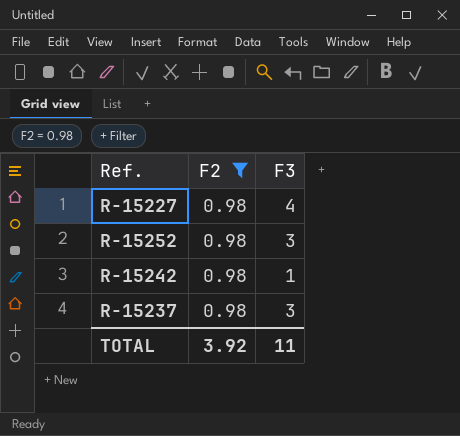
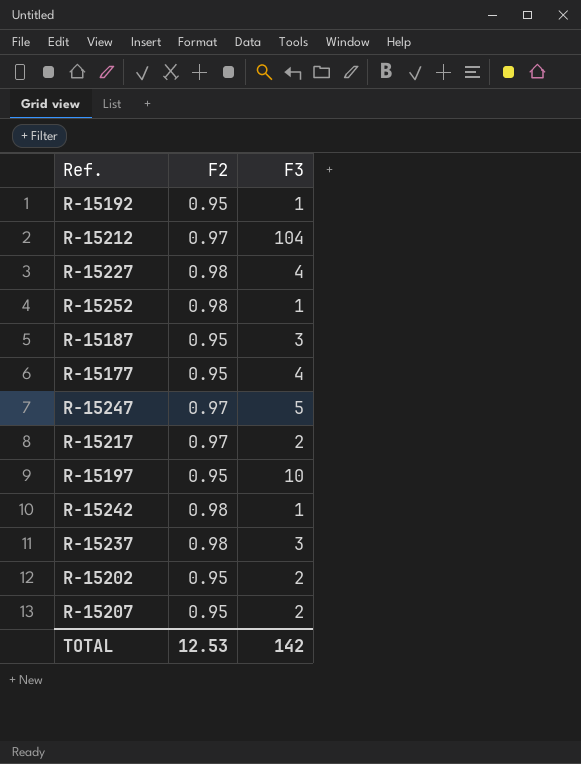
filter: F2 = 0.98 -> none
R-15252 | F3: 3 -> 1
TOTAL | F2: 3.92 -> 12.53
TOTAL | F3: 11 -> 142

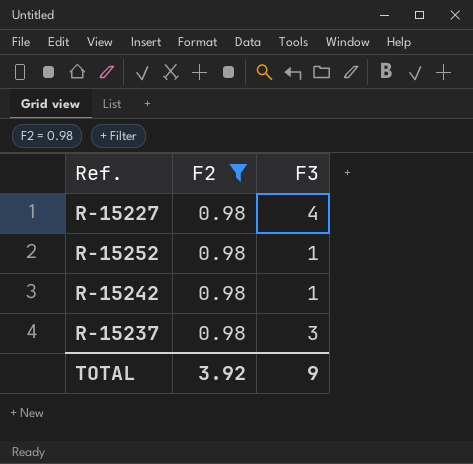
filter: none -> F2 = 0.98
TOTAL | F2: 12.53 -> 3.92
TOTAL | F3: 142 -> 9

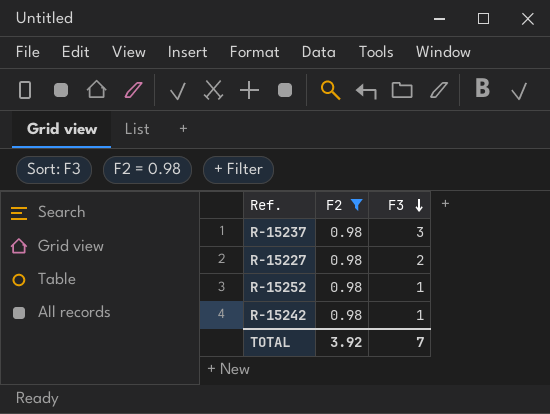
row order: none -> F3 descending
R-15227 | F3: 4 -> 2
TOTAL | F3: 9 -> 7

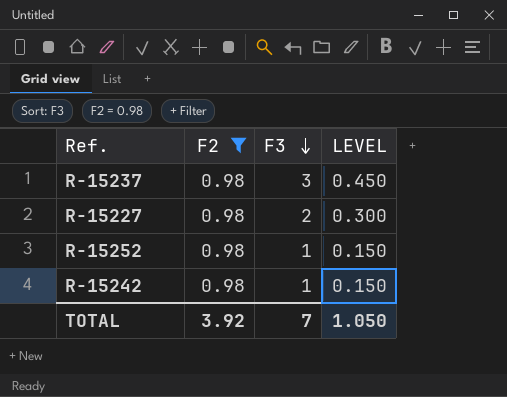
column LEVEL | formula: none -> [F3] * 0.15

